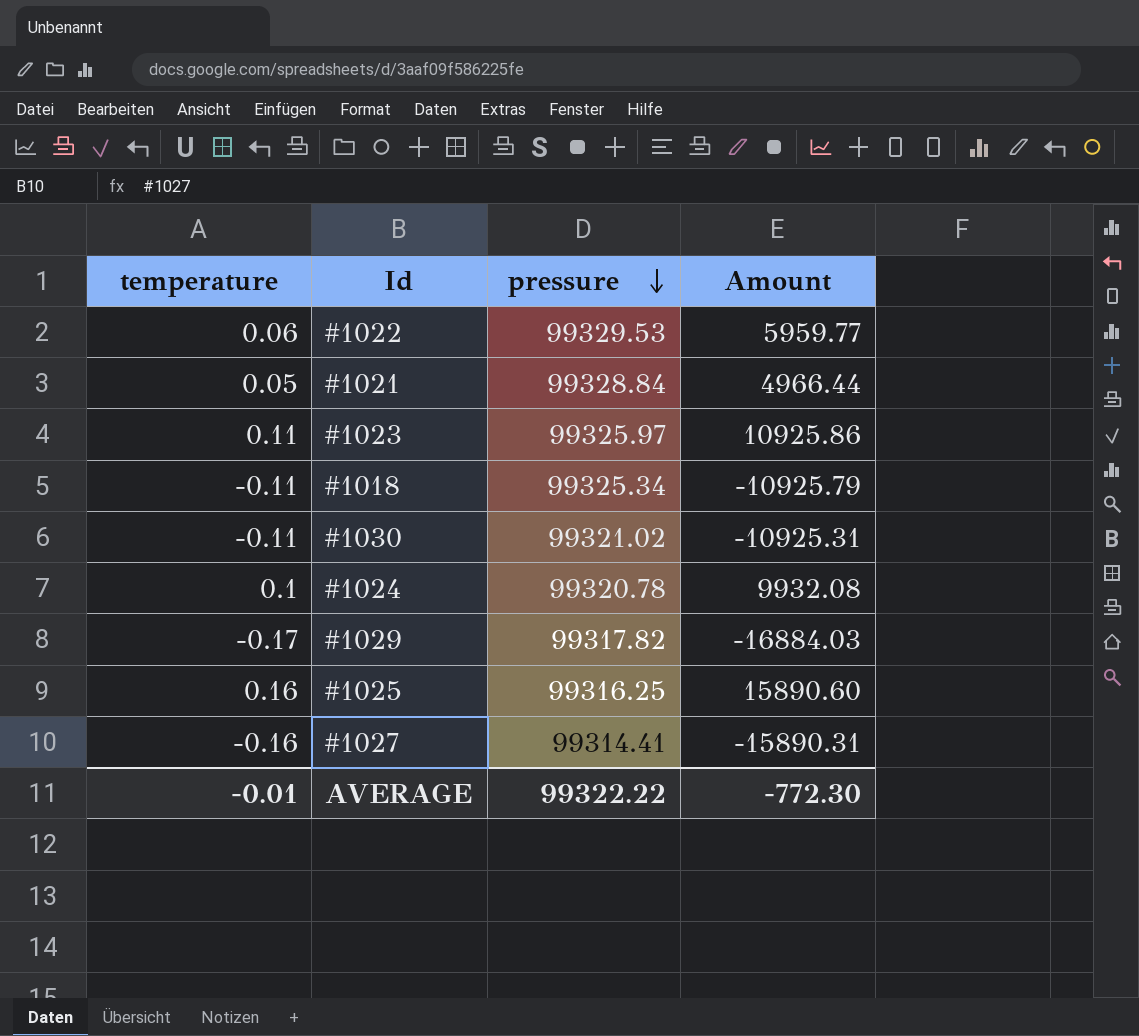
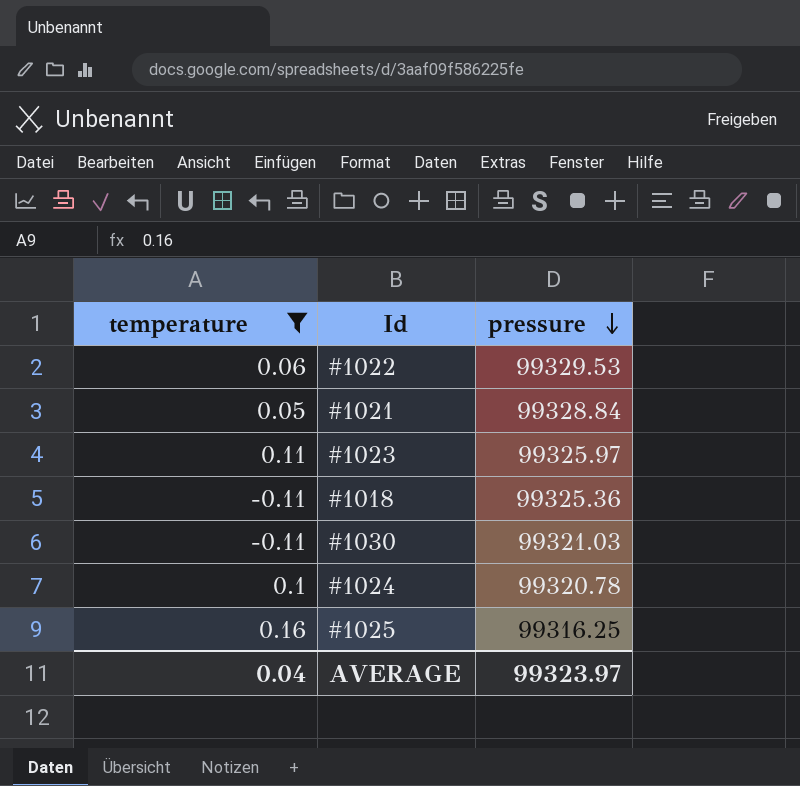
filter: none -> temperature >= -0.11
column Amount | formula: [temperature] * [pressure] -> none
#1018 | pressure: 99325.34 -> 99325.36
#1030 | pressure: 99321.02 -> 99321.03
AVERAGE | temperature: -0.01 -> 0.04
AVERAGE | pressure: 99322.22 -> 99323.97

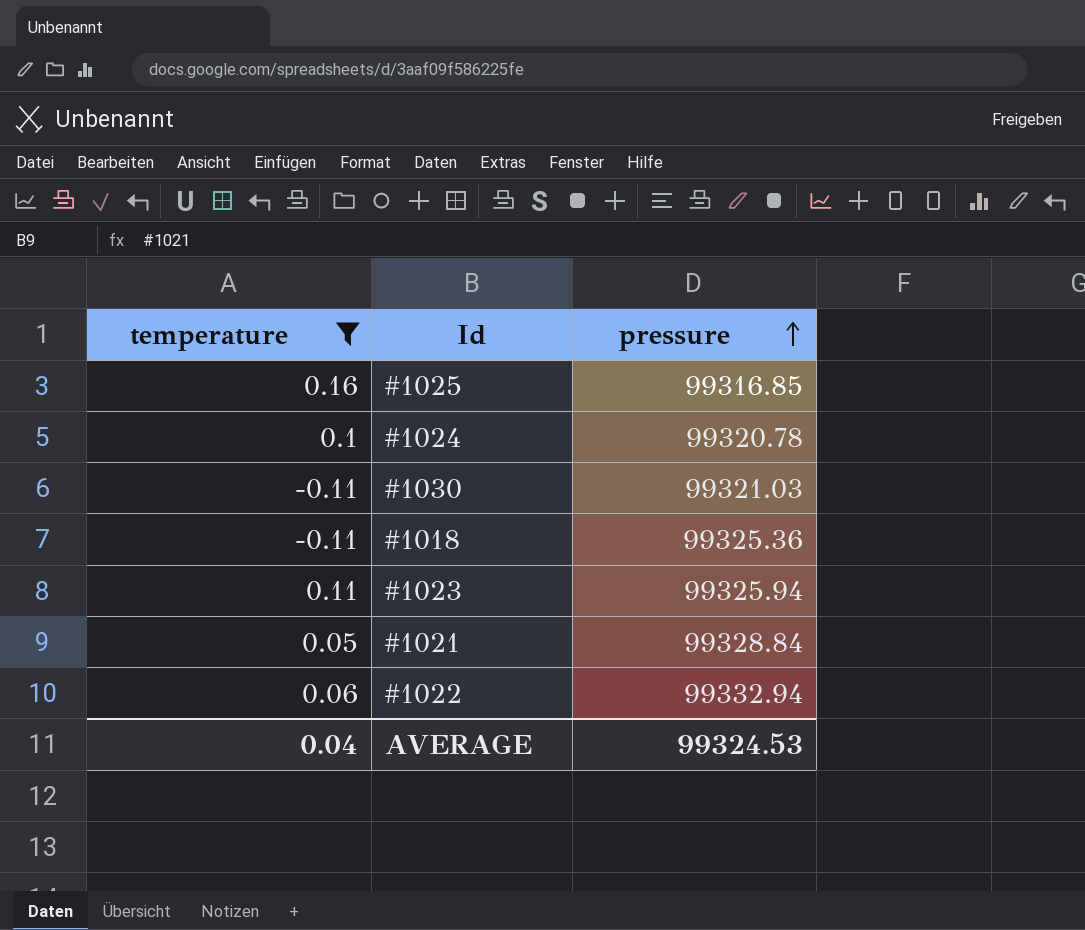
row order: pressure descending -> pressure ascending
#1025 | pressure: 99316.25 -> 99316.85
#1023 | pressure: 99325.97 -> 99325.94
#1022 | pressure: 99329.53 -> 99332.94
AVERAGE | pressure: 99323.97 -> 99324.53

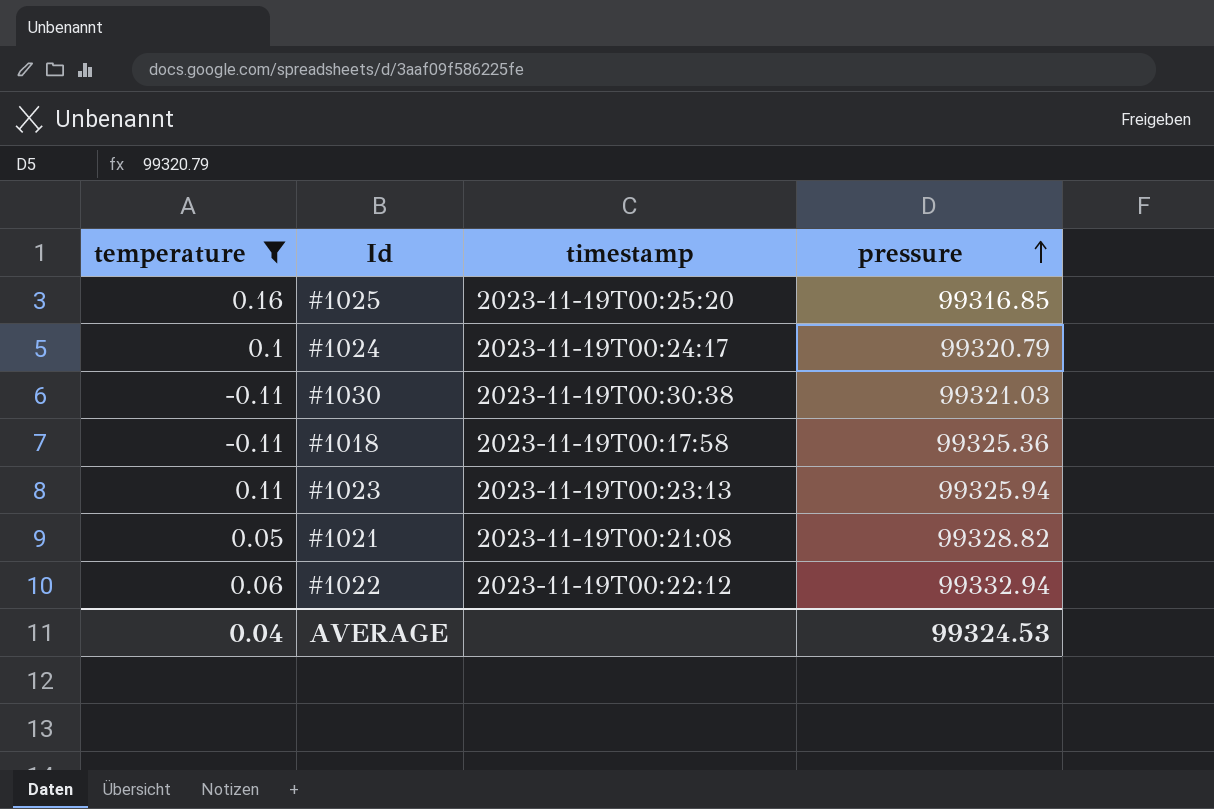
column timestamp | position: none -> 3
#1024 | pressure: 99320.78 -> 99320.79
#1021 | pressure: 99328.84 -> 99328.82

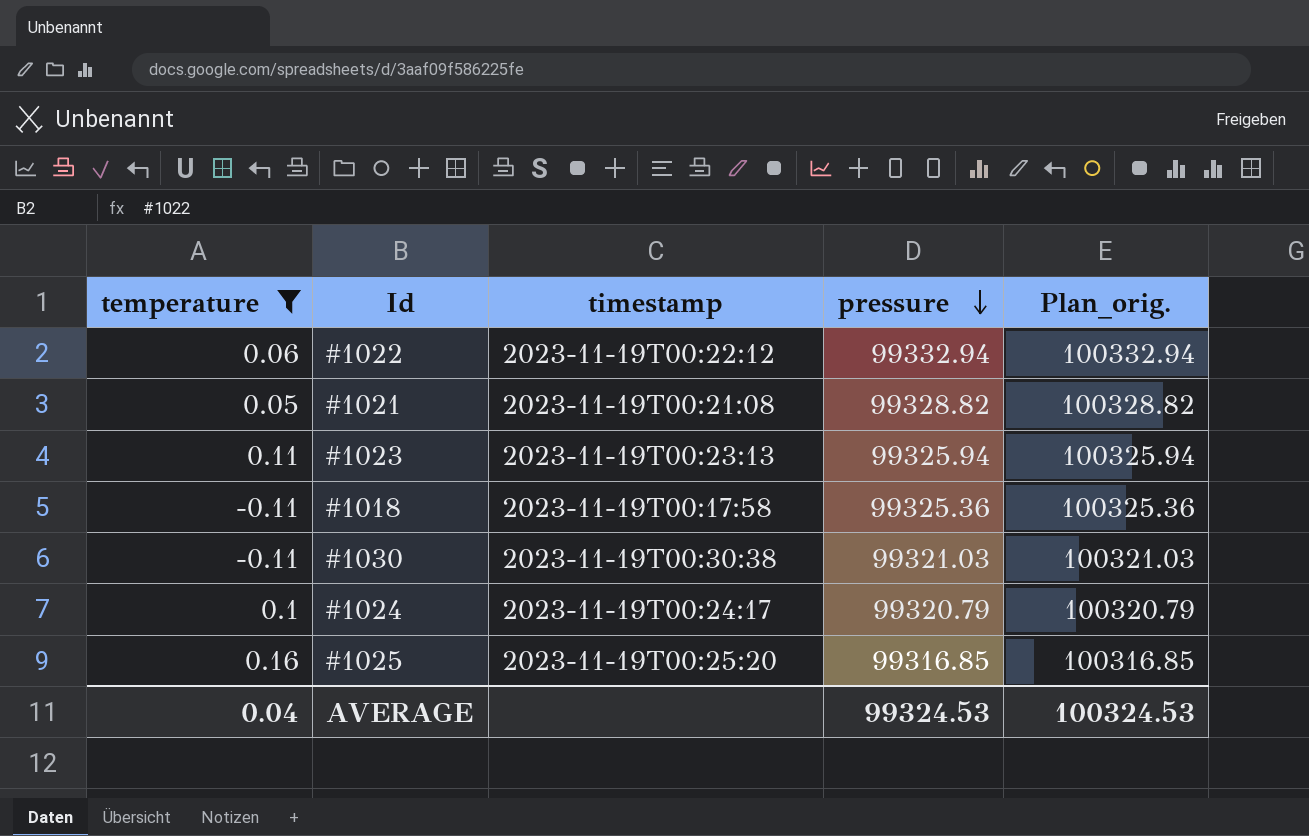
row order: pressure ascending -> pressure descending
column Plan_orig. | formula: none -> [pressure] + 1000

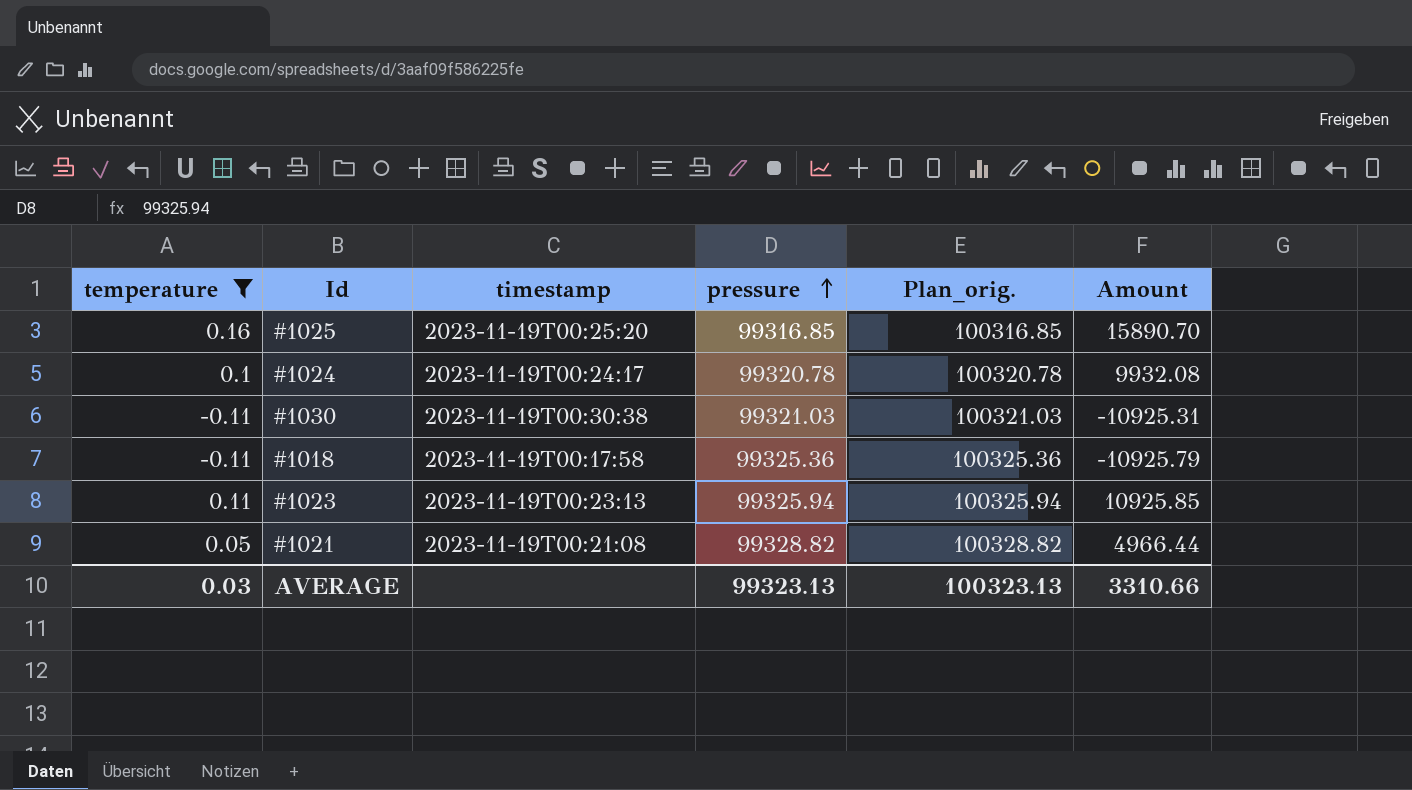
row order: pressure descending -> pressure ascending
column Amount | formula: none -> [temperature] * [pressure]
row #1022: 0.06 | 2023-11-19T00:22:12 | 99332.94 | 100332.94 -> none
#1024 | pressure: 99320.79 -> 99320.78
#1024 | Plan_orig.: 100320.79 -> 100320.78
AVERAGE | temperature: 0.04 -> 0.03
AVERAGE | pressure: 99324.53 -> 99323.13
AVERAGE | Plan_orig.: 100324.53 -> 100323.13

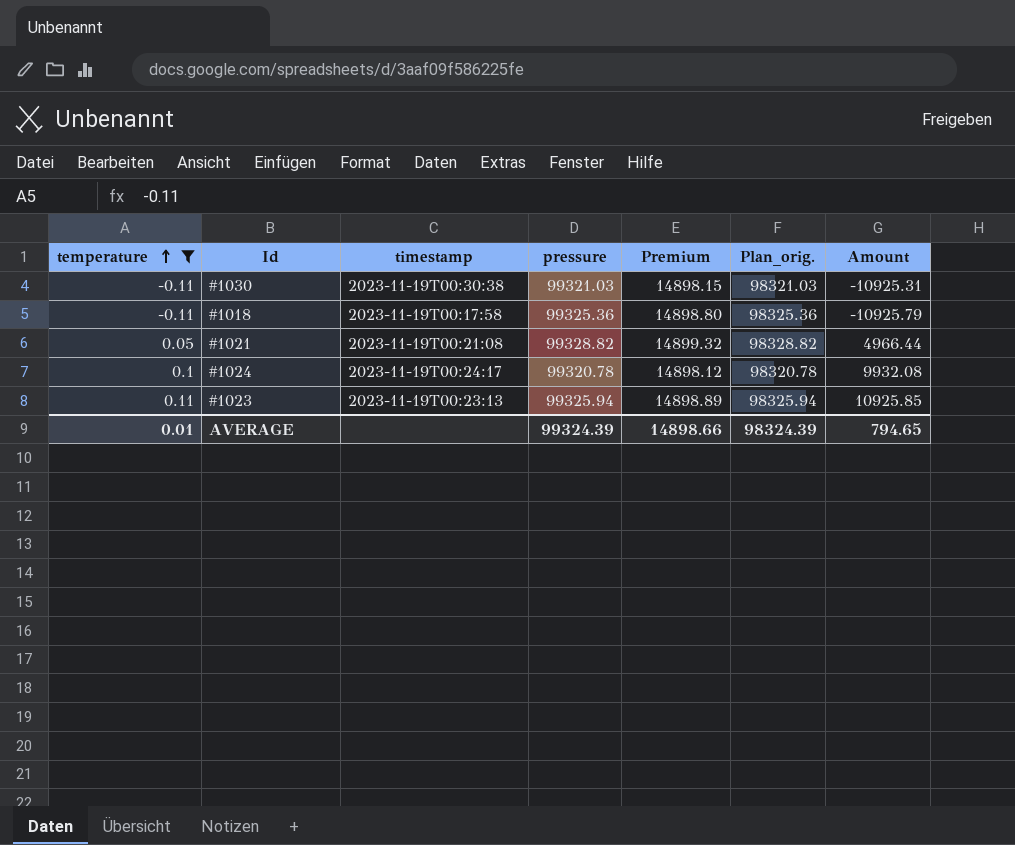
row order: pressure ascending -> temperature ascending
column Premium | formula: none -> [pressure] * 0.15
column Plan_orig. | formula: [pressure] + 1000 -> [pressure] - 1000
row #1025: 0.16 | 2023-11-19T00:25:20 | 99316.85 | 100316.85 | 15890.70 -> none
AVERAGE | temperature: 0.03 -> 0.01
AVERAGE | pressure: 99323.13 -> 99324.39
AVERAGE | Plan_orig.: 100323.13 -> 98324.39
AVERAGE | Amount: 3310.66 -> 794.65

